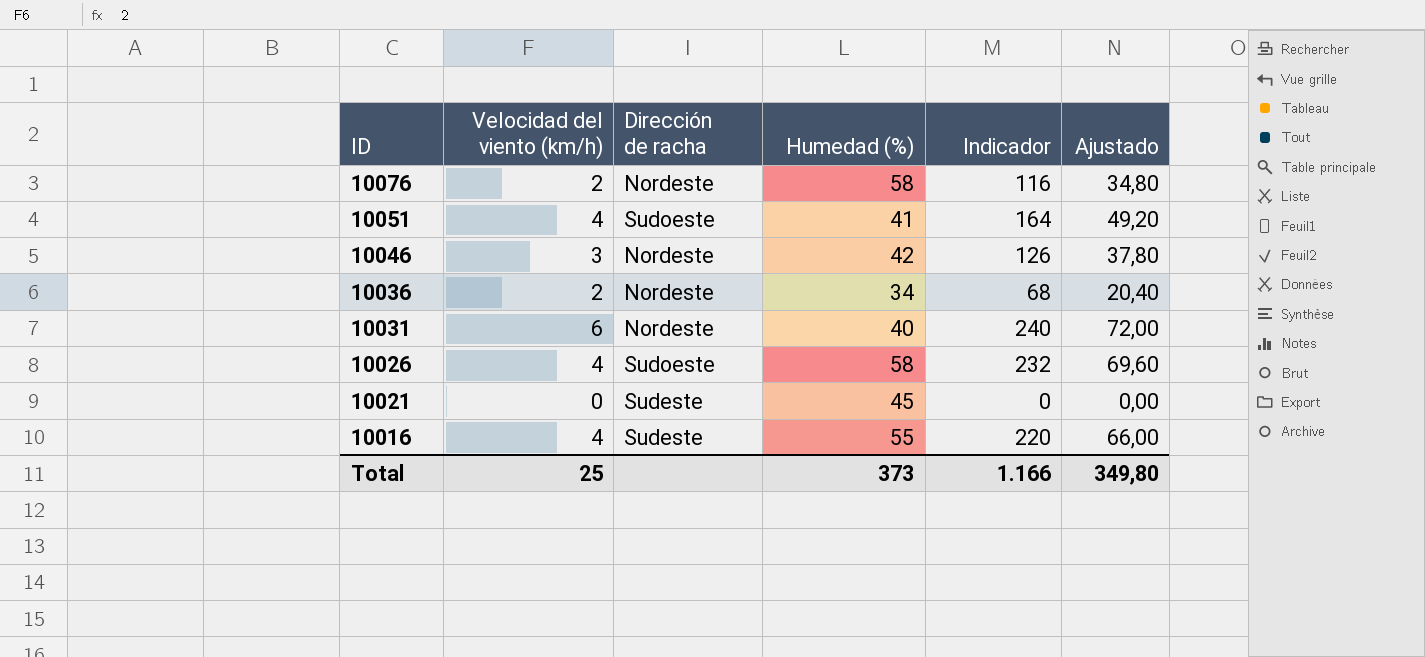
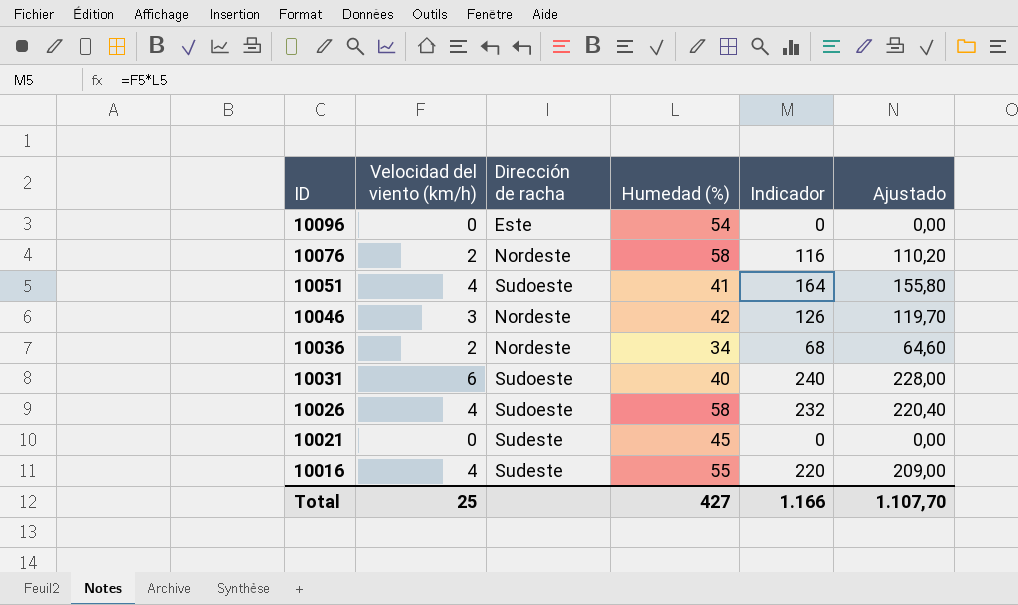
column Ajustado | formula: [Indicador] * 0,3 -> [Indicador] * 0,95
row 10096: none -> 0 | Este | 54 | 0 | 0,00
10031 | Dirección de racha: Nordeste -> Sudoeste
Total | Humedad (%): 373 -> 427
Total | Ajustado: 349,80 -> 1.107,70

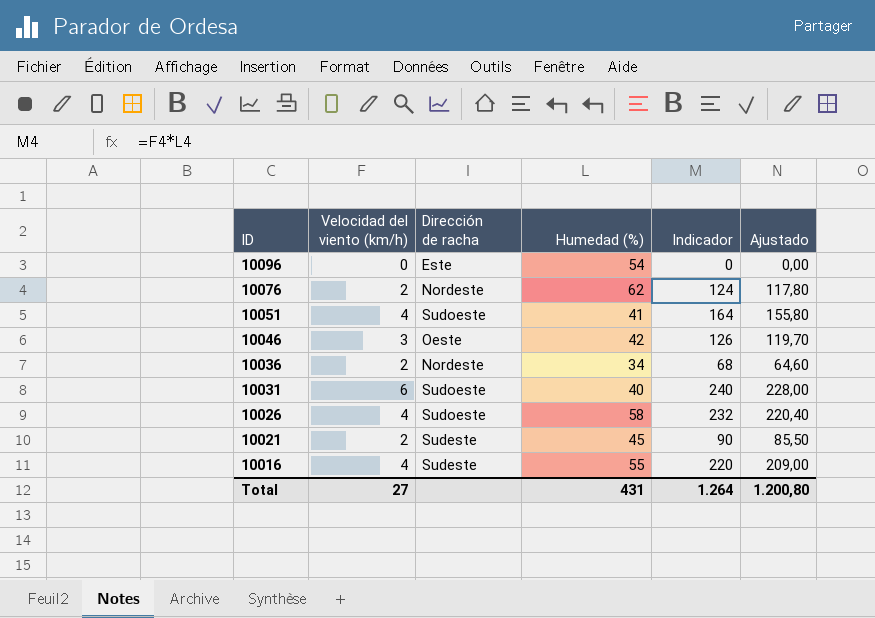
10076 | Humedad (%): 58 -> 62
10076 | Indicador: 116 -> 124
10076 | Ajustado: 110,20 -> 117,80
10046 | Dirección de racha: Nordeste -> Oeste
10021 | Velocidad del viento (km/h): 0 -> 2
10021 | Indicador: 0 -> 90
10021 | Ajustado: 0,00 -> 85,50
Total | Velocidad del viento (km/h): 25 -> 27
Total | Humedad (%): 427 -> 431
Total | Indicador: 1.166 -> 1.264
Total | Ajustado: 1.107,70 -> 1.200,80

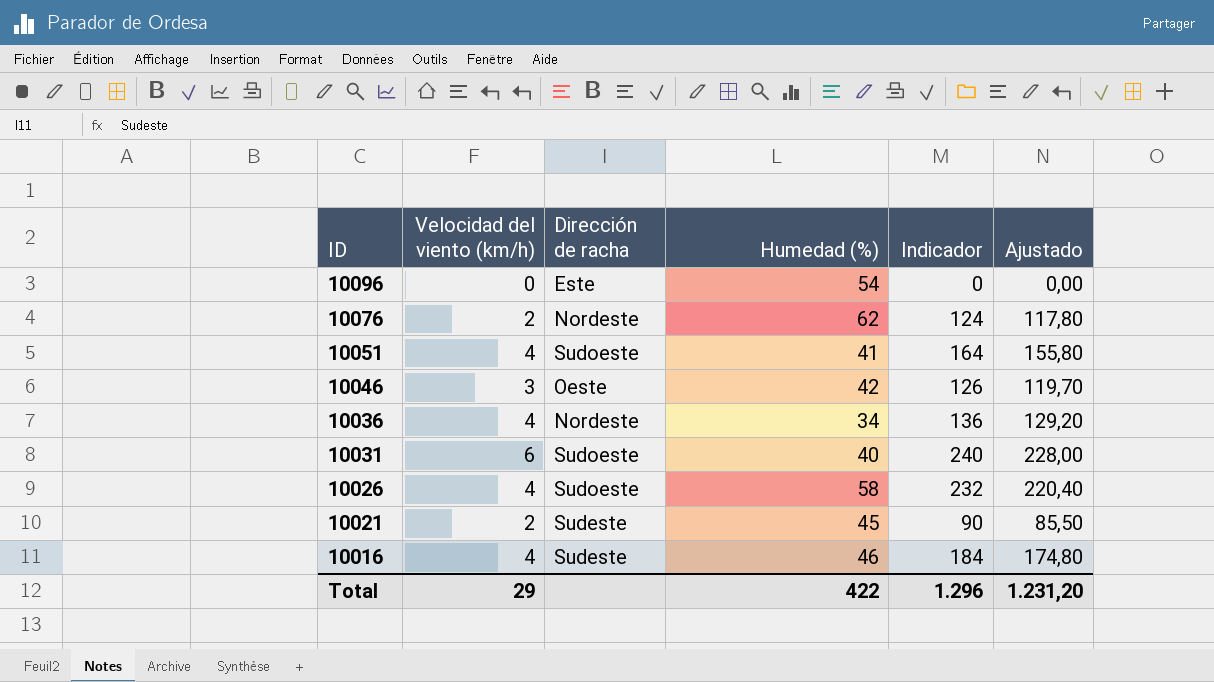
10036 | Velocidad del viento (km/h): 2 -> 4
10036 | Indicador: 68 -> 136
10036 | Ajustado: 64,60 -> 129,20
10016 | Humedad (%): 55 -> 46
10016 | Indicador: 220 -> 184
10016 | Ajustado: 209,00 -> 174,80
Total | Velocidad del viento (km/h): 27 -> 29
Total | Humedad (%): 431 -> 422
Total | Indicador: 1.264 -> 1.296
Total | Ajustado: 1.200,80 -> 1.231,20

